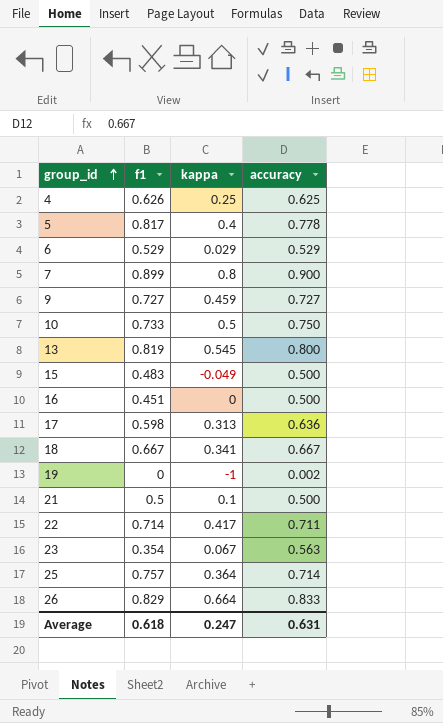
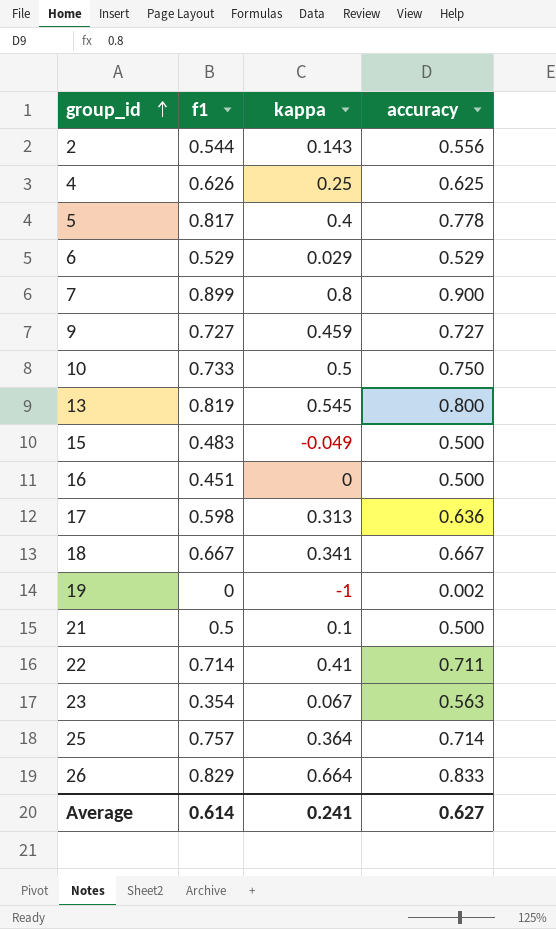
row 2: none -> 0.544 | 0.143 | 0.556
22 | kappa: 0.417 -> 0.41
Average | f1: 0.618 -> 0.614
Average | kappa: 0.247 -> 0.241
Average | accuracy: 0.631 -> 0.627

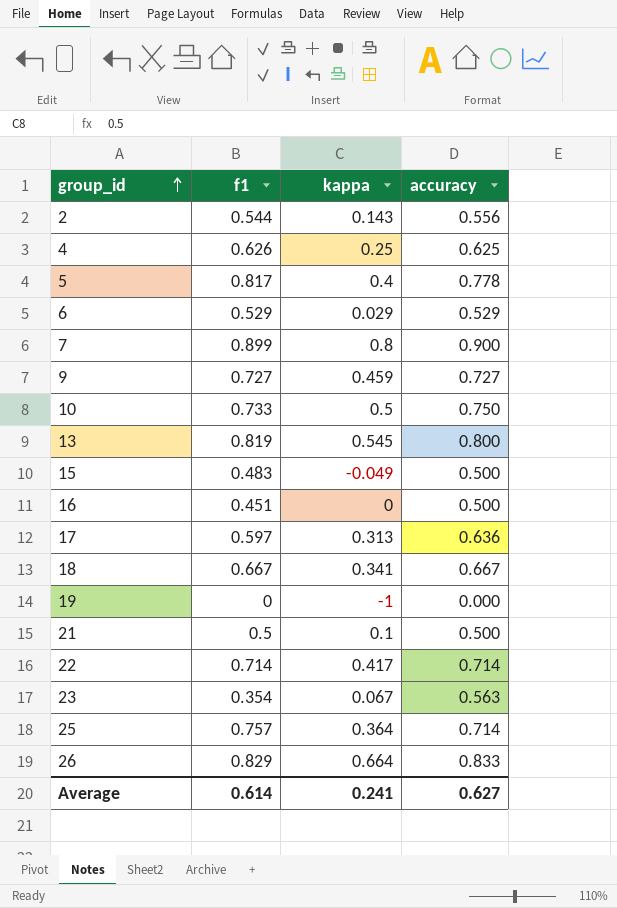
17 | f1: 0.598 -> 0.597
19 | accuracy: 0.002 -> 0.000
22 | kappa: 0.41 -> 0.417
22 | accuracy: 0.711 -> 0.714

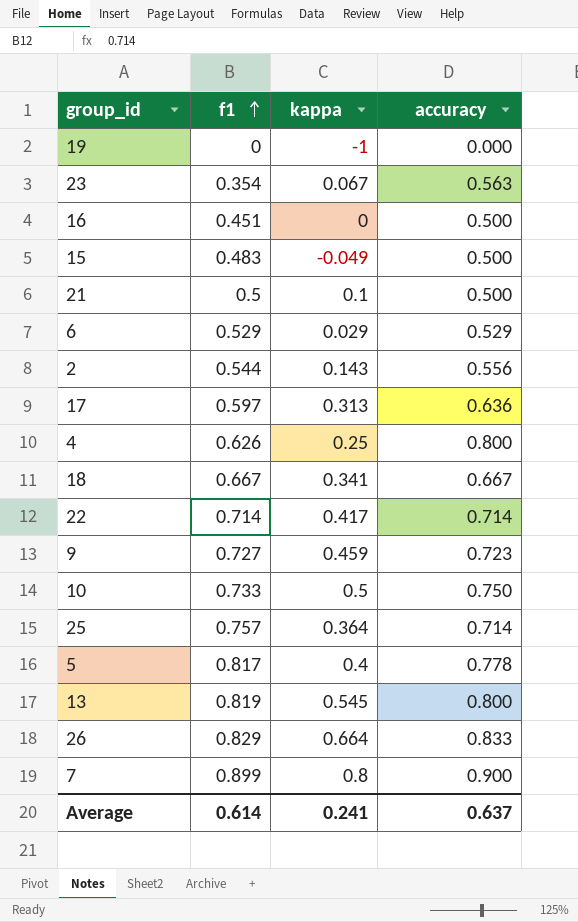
row order: group_id ascending -> f1 ascending
4 | accuracy: 0.625 -> 0.800
9 | accuracy: 0.727 -> 0.723
Average | accuracy: 0.627 -> 0.637

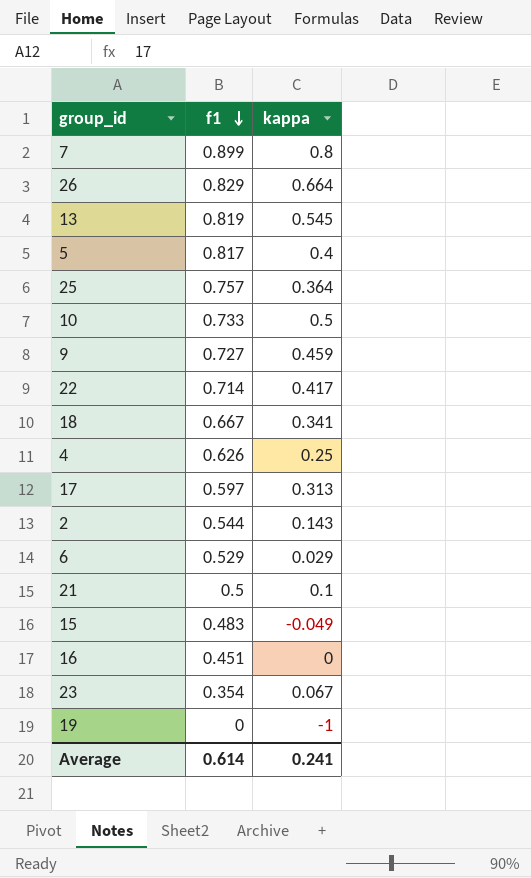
row order: f1 ascending -> f1 descending
column accuracy | position: 4 -> none

